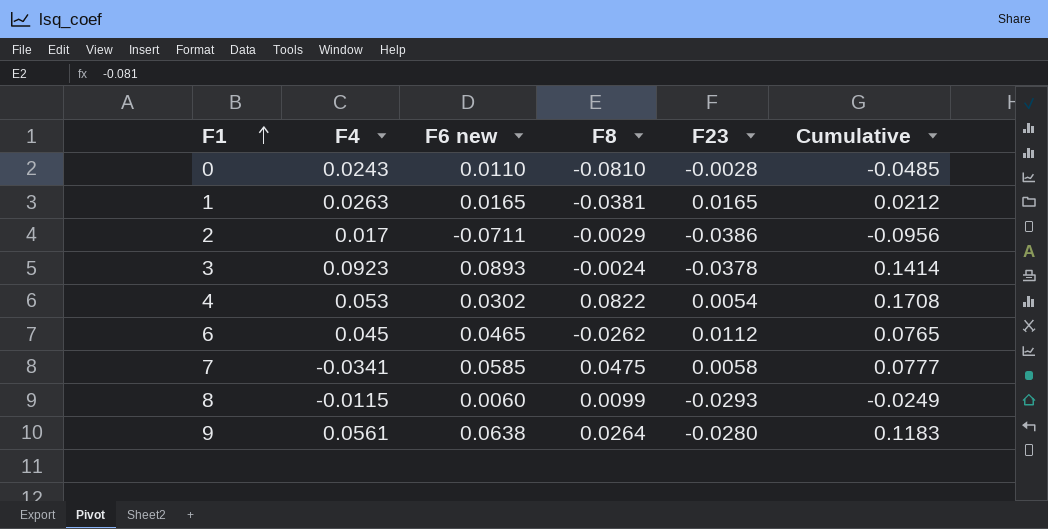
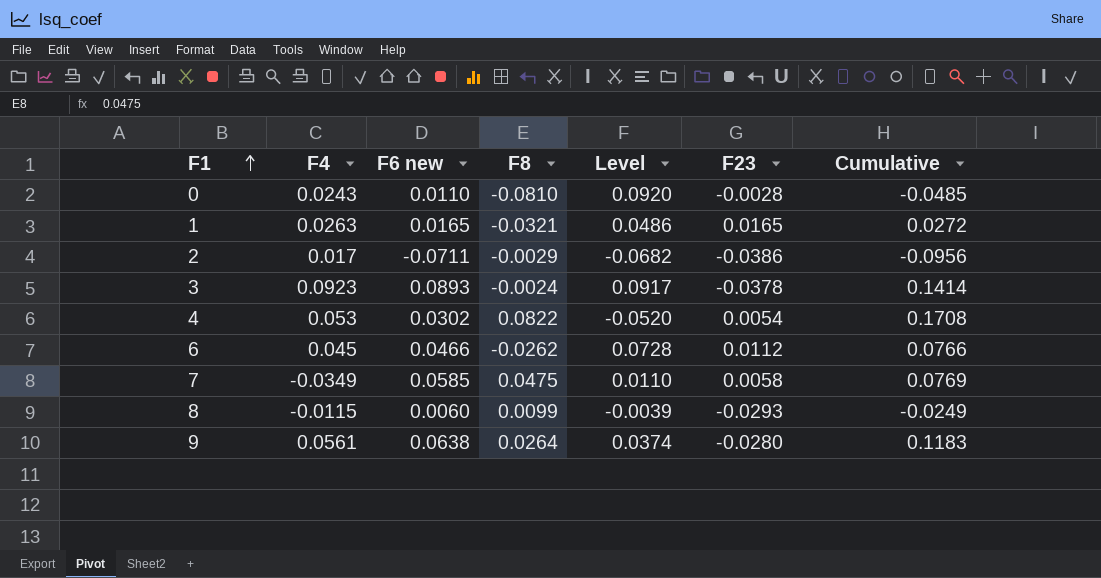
column Level | formula: none -> [F6 new] - [F8]
1 | F8: -0.0381 -> -0.0321
1 | Cumulative: 0.0212 -> 0.0272
6 | F6 new: 0.0465 -> 0.0466
6 | Cumulative: 0.0765 -> 0.0766
7 | F4: -0.0341 -> -0.0349
7 | Cumulative: 0.0777 -> 0.0769

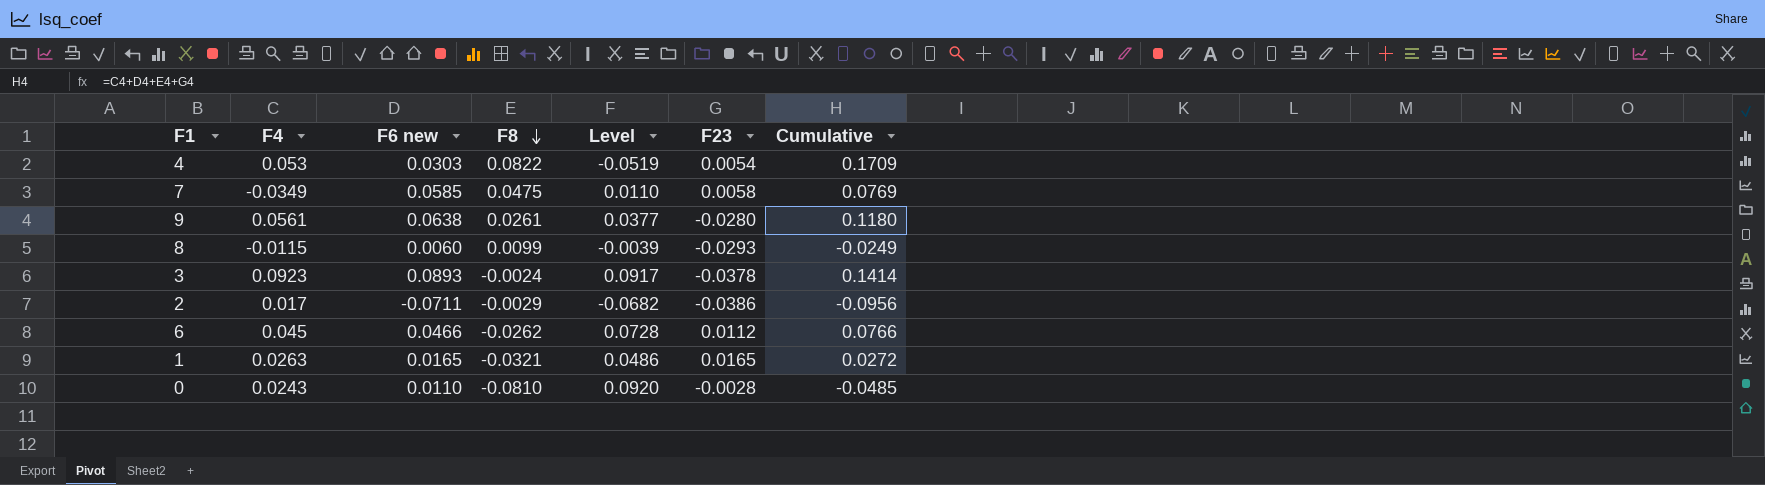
row order: F1 ascending -> F8 descending
4 | F6 new: 0.0302 -> 0.0303
4 | Level: -0.0520 -> -0.0519
4 | Cumulative: 0.1708 -> 0.1709
9 | F8: 0.0264 -> 0.0261
9 | Level: 0.0374 -> 0.0377
9 | Cumulative: 0.1183 -> 0.1180

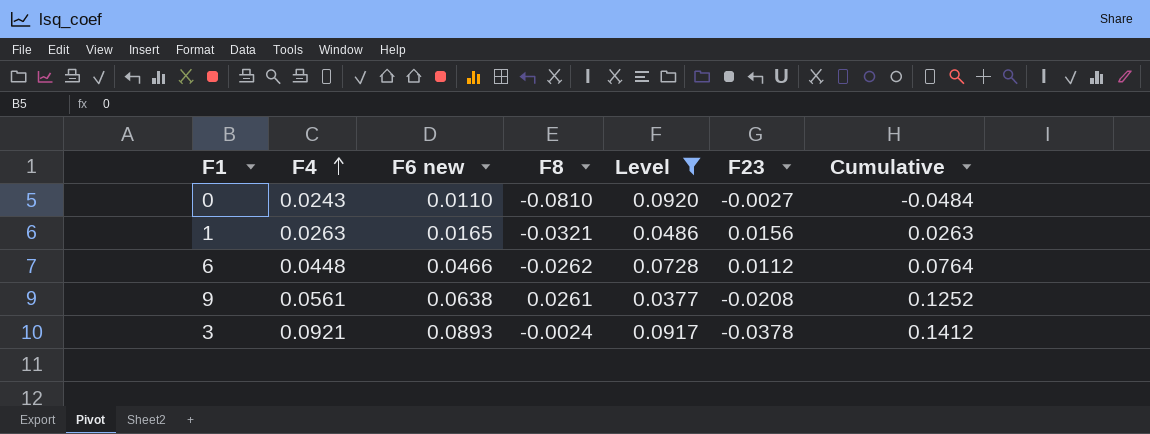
filter: none -> Level >= 0.0377
row order: F8 descending -> F4 ascending
0 | F23: -0.0028 -> -0.0027
0 | Cumulative: -0.0485 -> -0.0484
1 | F23: 0.0165 -> 0.0156
1 | Cumulative: 0.0272 -> 0.0263
6 | F4: 0.045 -> 0.0448
6 | Cumulative: 0.0766 -> 0.0764
9 | F23: -0.0280 -> -0.0208
9 | Cumulative: 0.1180 -> 0.1252
3 | F4: 0.0923 -> 0.0921
3 | Cumulative: 0.1414 -> 0.1412

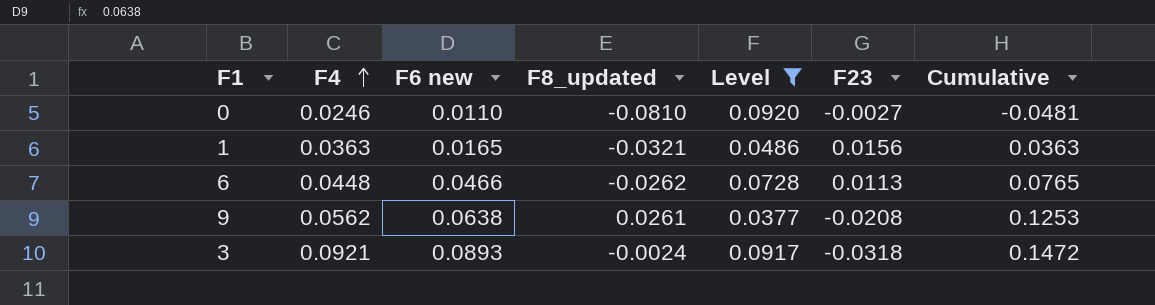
column name: F8 -> F8_updated
0 | F4: 0.0243 -> 0.0246
0 | Cumulative: -0.0484 -> -0.0481
1 | F4: 0.0263 -> 0.0363
1 | Cumulative: 0.0263 -> 0.0363
6 | F23: 0.0112 -> 0.0113
6 | Cumulative: 0.0764 -> 0.0765
9 | F4: 0.0561 -> 0.0562
9 | Cumulative: 0.1252 -> 0.1253
3 | F23: -0.0378 -> -0.0318
3 | Cumulative: 0.1412 -> 0.1472

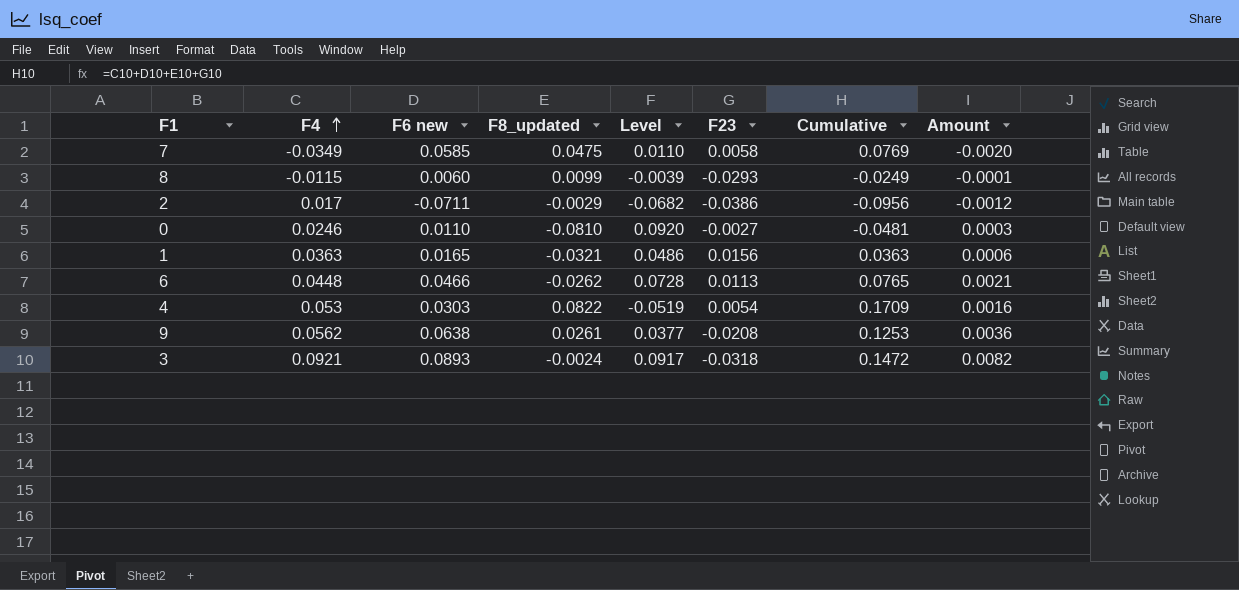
filter: Level >= 0.0377 -> none
column Amount | formula: none -> [F4] * [F6 new]

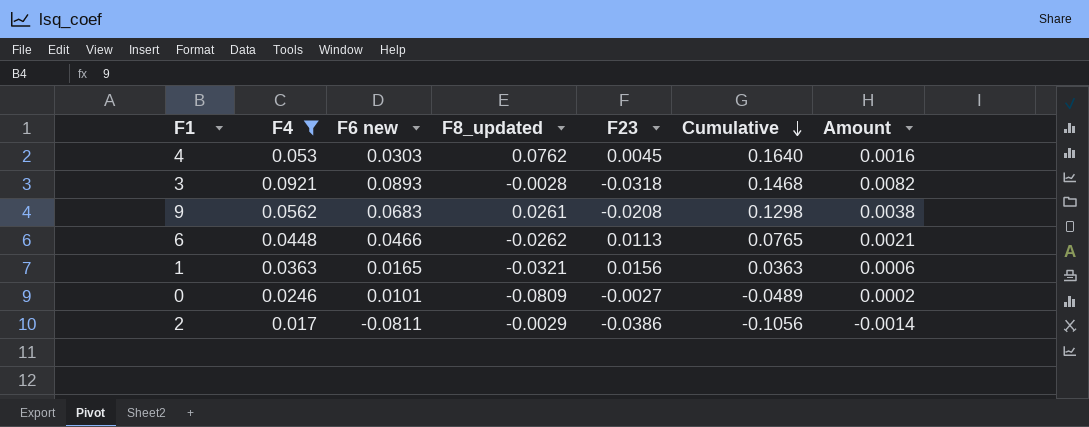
filter: none -> F4 >= 0.017
row order: F4 ascending -> Cumulative descending
column Level | formula: [F6 new] - [F8_updated] -> none
4 | F8_updated: 0.0822 -> 0.0762
4 | F23: 0.0054 -> 0.0045
4 | Cumulative: 0.1709 -> 0.1640
3 | F8_updated: -0.0024 -> -0.0028
3 | Cumulative: 0.1472 -> 0.1468
9 | F6 new: 0.0638 -> 0.0683
9 | Cumulative: 0.1253 -> 0.1298
9 | Amount: 0.0036 -> 0.0038
0 | F6 new: 0.0110 -> 0.0101
0 | F8_updated: -0.0810 -> -0.0809
0 | Cumulative: -0.0481 -> -0.0489
0 | Amount: 0.0003 -> 0.0002
2 | F6 new: -0.0711 -> -0.0811
2 | Cumulative: -0.0956 -> -0.1056
2 | Amount: -0.0012 -> -0.0014

